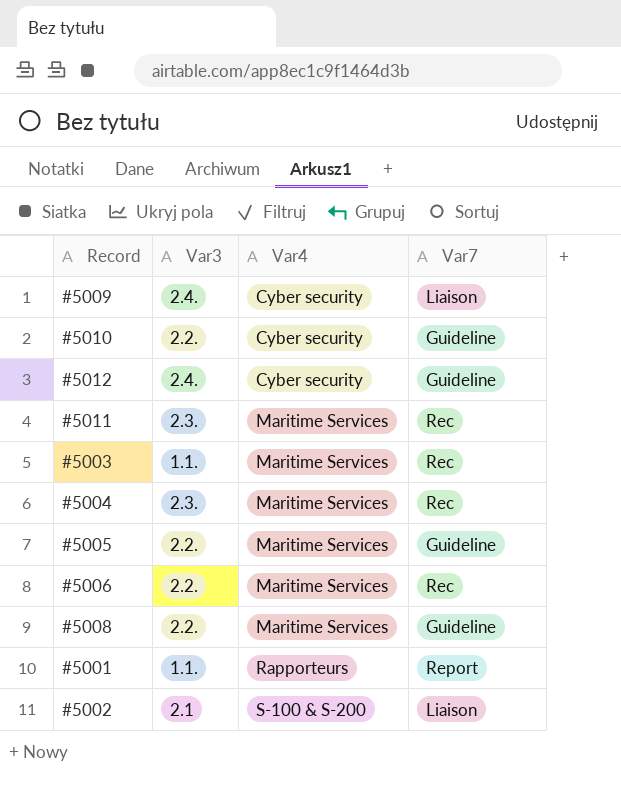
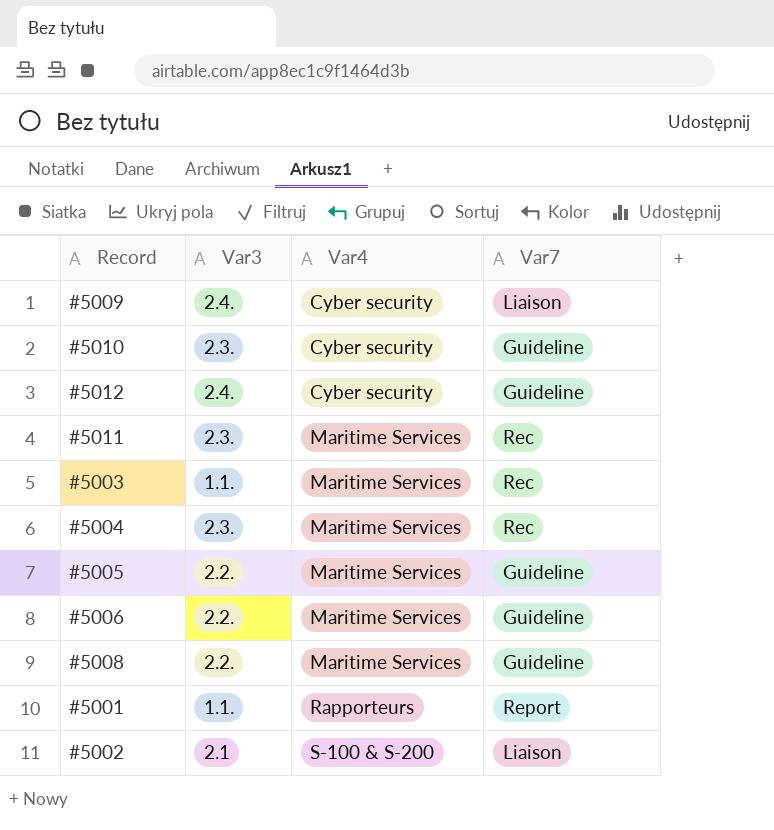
#5010 | Var3: 2.2. -> 2.3.
#5006 | Var7: Rec -> Guideline

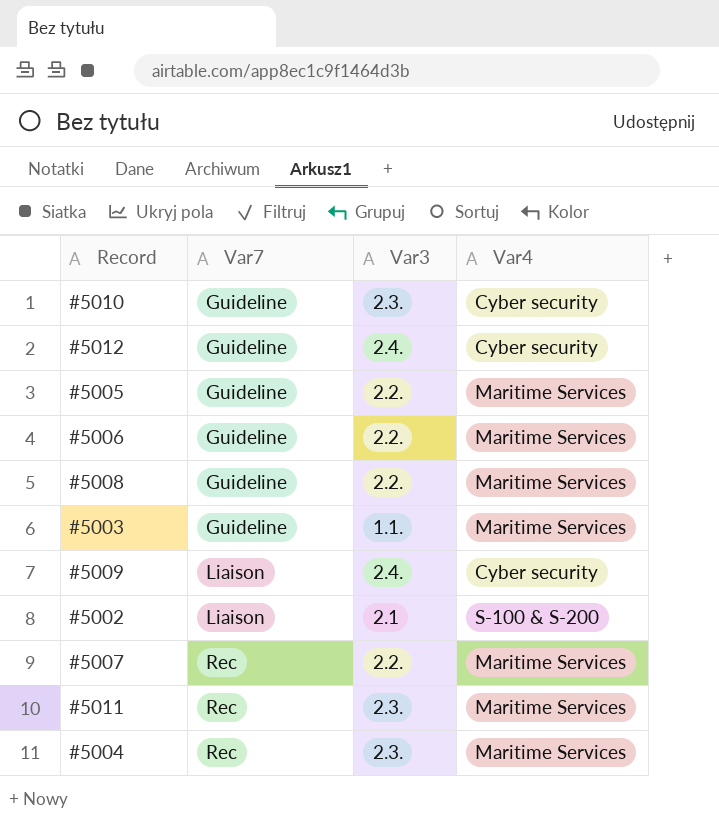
row order: Var4 ascending -> Var7 ascending
column Var7 | position: 4 -> 2
row #5001: 1.1. | Rapporteurs | Report -> none
#5003 | Var7: Rec -> Guideline
row #5007: none -> Rec | 2.2. | Maritime Services

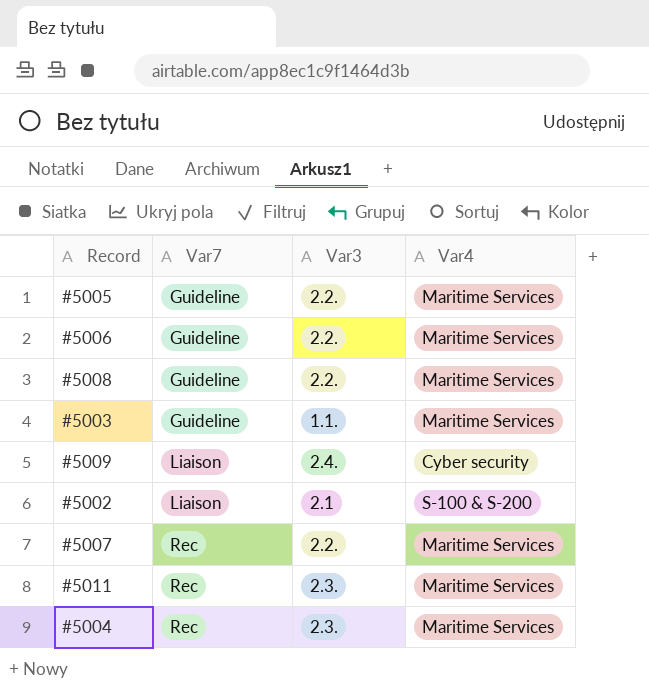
row #5010: Guideline | 2.3. | Cyber security -> none
row #5012: Guideline | 2.4. | Cyber security -> none

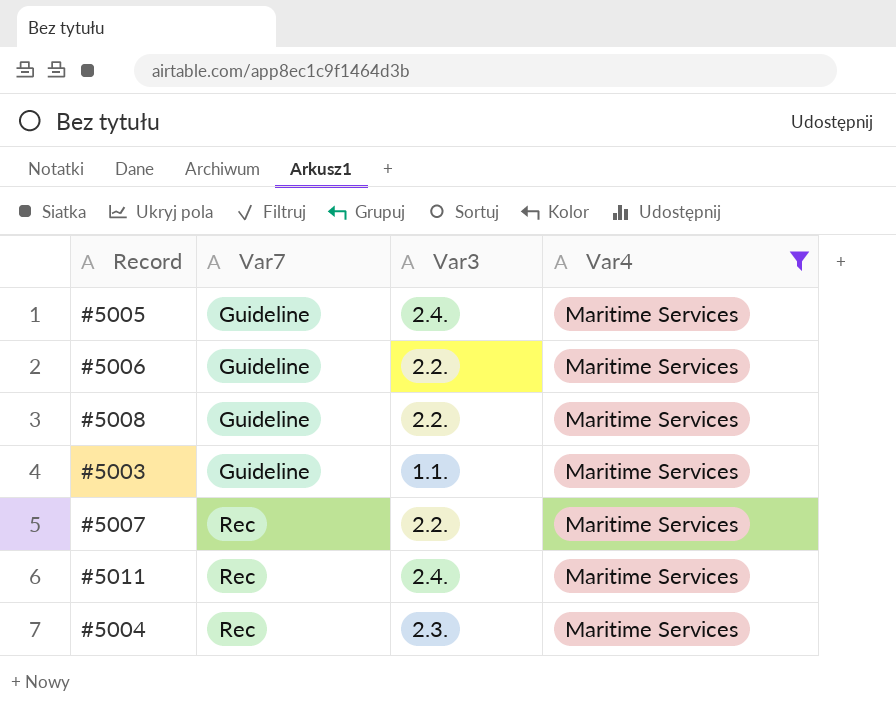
filter: none -> Var4 = Maritime Services
#5005 | Var3: 2.2. -> 2.4.
#5011 | Var3: 2.3. -> 2.4.

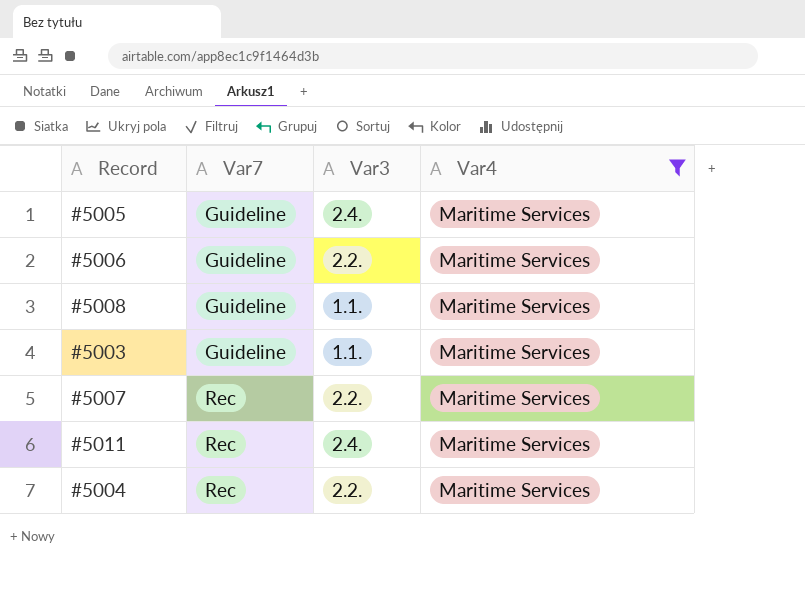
#5008 | Var3: 2.2. -> 1.1.
#5004 | Var3: 2.3. -> 2.2.

